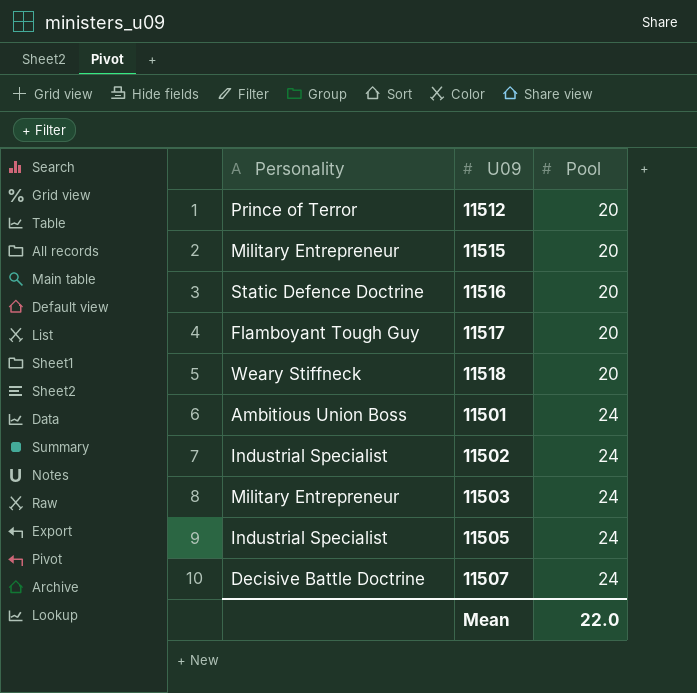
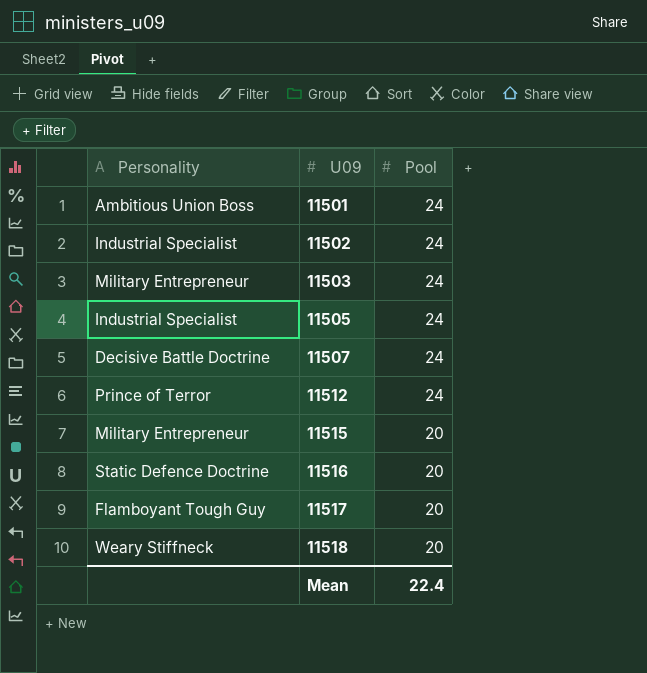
row order: Pool ascending -> U09 ascending
11512 | Pool: 20 -> 24
Mean | Pool: 22.0 -> 22.4

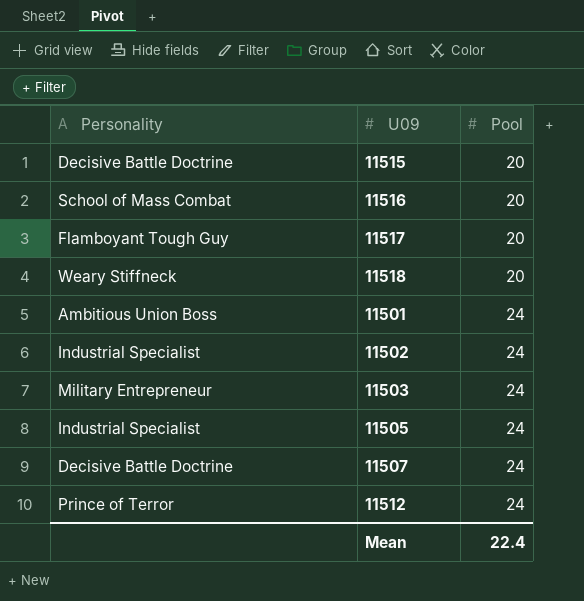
row order: U09 ascending -> Pool ascending
11515 | Personality: Military Entrepreneur -> Decisive Battle Doctrine
11516 | Personality: Static Defence Doctrine -> School of Mass Combat

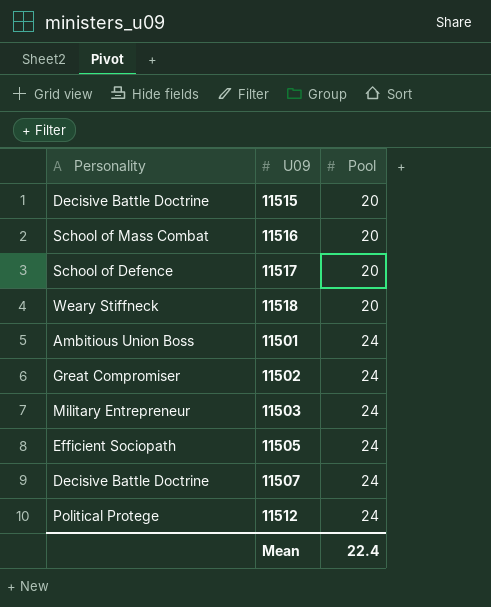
11517 | Personality: Flamboyant Tough Guy -> School of Defence
11502 | Personality: Industrial Specialist -> Great Compromiser
11505 | Personality: Industrial Specialist -> Efficient Sociopath
11512 | Personality: Prince of Terror -> Political Protege

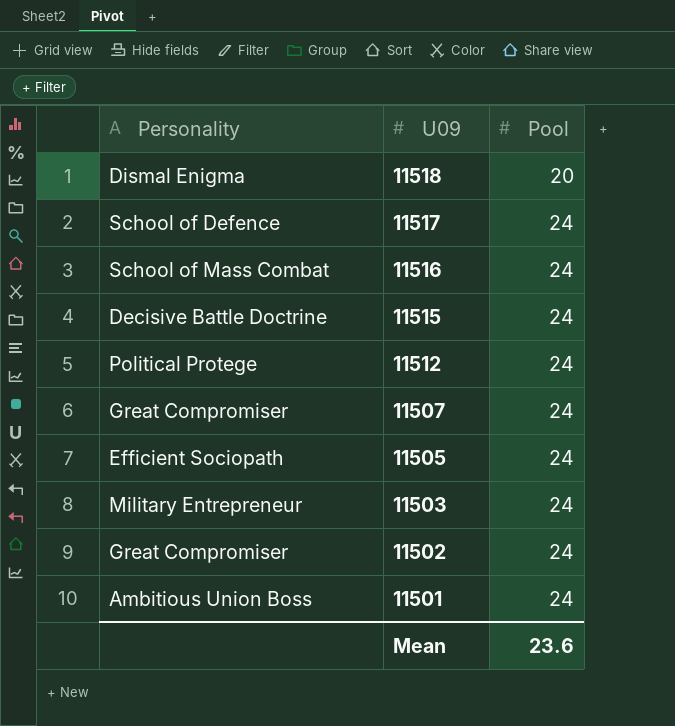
row order: Pool ascending -> U09 descending
11518 | Personality: Weary Stiffneck -> Dismal Enigma
11517 | Pool: 20 -> 24
11516 | Pool: 20 -> 24
11515 | Pool: 20 -> 24
11507 | Personality: Decisive Battle Doctrine -> Great Compromiser
Mean | Pool: 22.4 -> 23.6

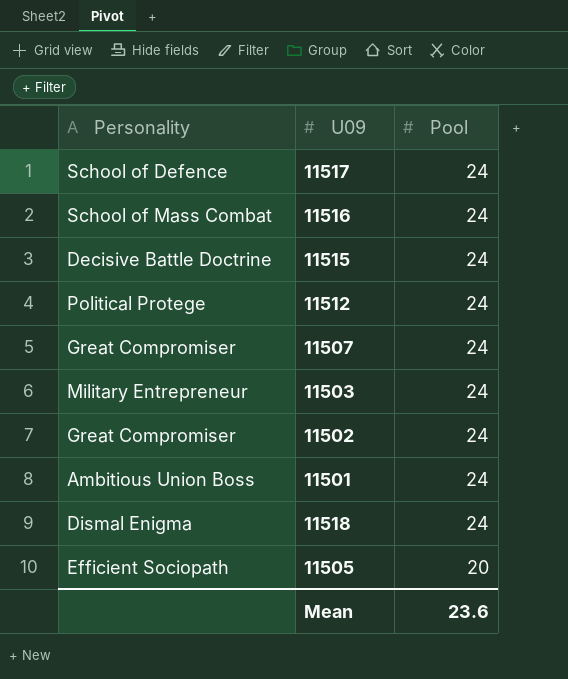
row order: U09 descending -> Pool descending
11518 | Pool: 20 -> 24
11505 | Pool: 24 -> 20

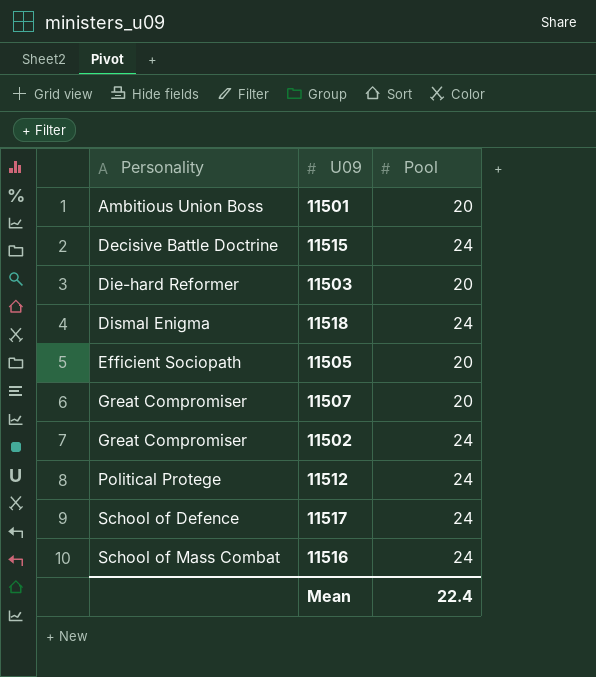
row order: Pool descending -> Personality ascending
11501 | Pool: 24 -> 20
11503 | Personality: Military Entrepreneur -> Die-hard Reformer
11503 | Pool: 24 -> 20
11507 | Pool: 24 -> 20
Mean | Pool: 23.6 -> 22.4

